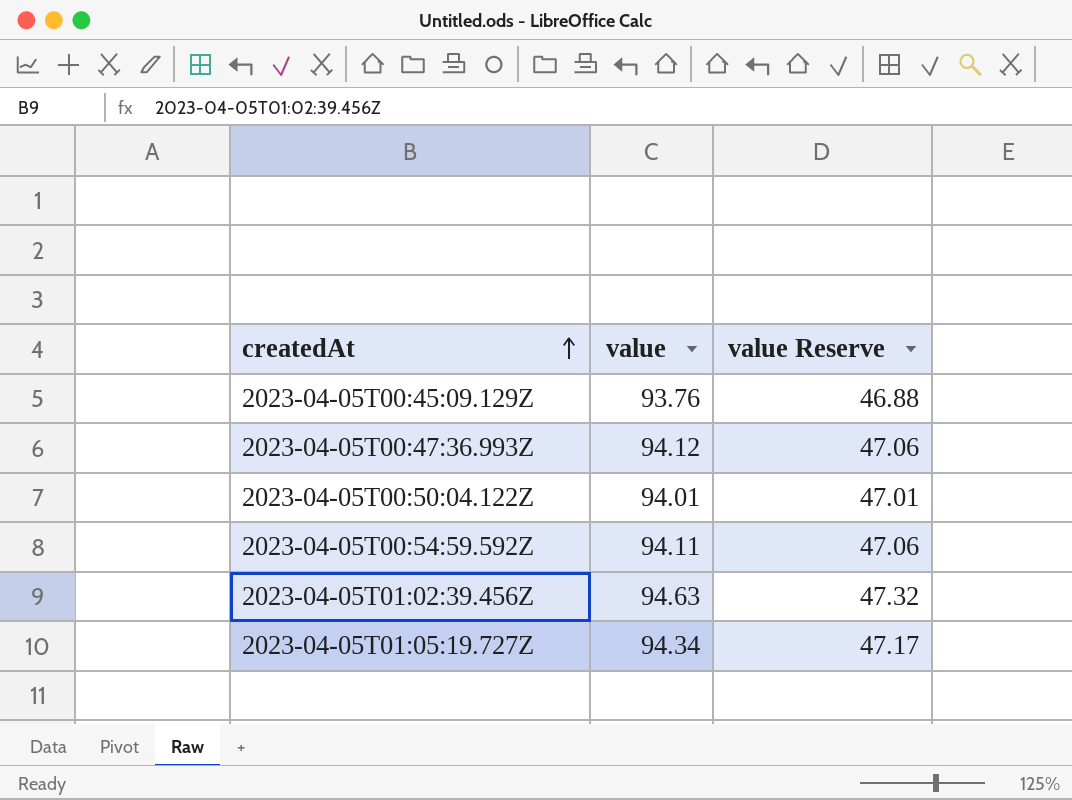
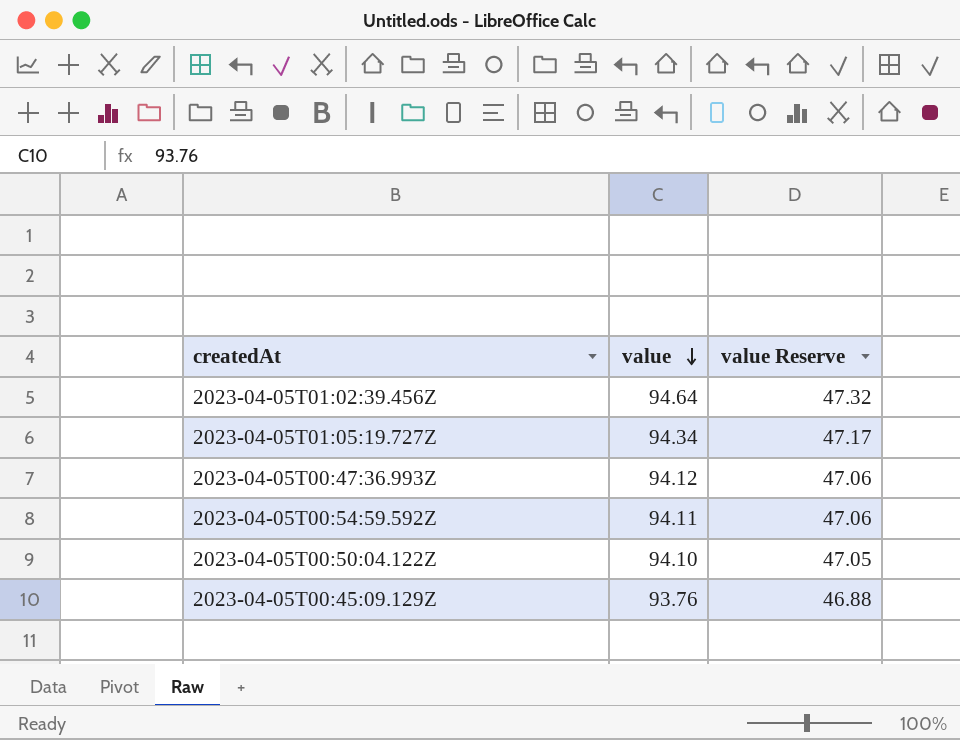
row order: createdAt ascending -> value descending
2023-04-05T01:02:39.456Z | value: 94.63 -> 94.64
2023-04-05T00:50:04.122Z | value: 94.01 -> 94.10
2023-04-05T00:50:04.122Z | value Reserve: 47.01 -> 47.05

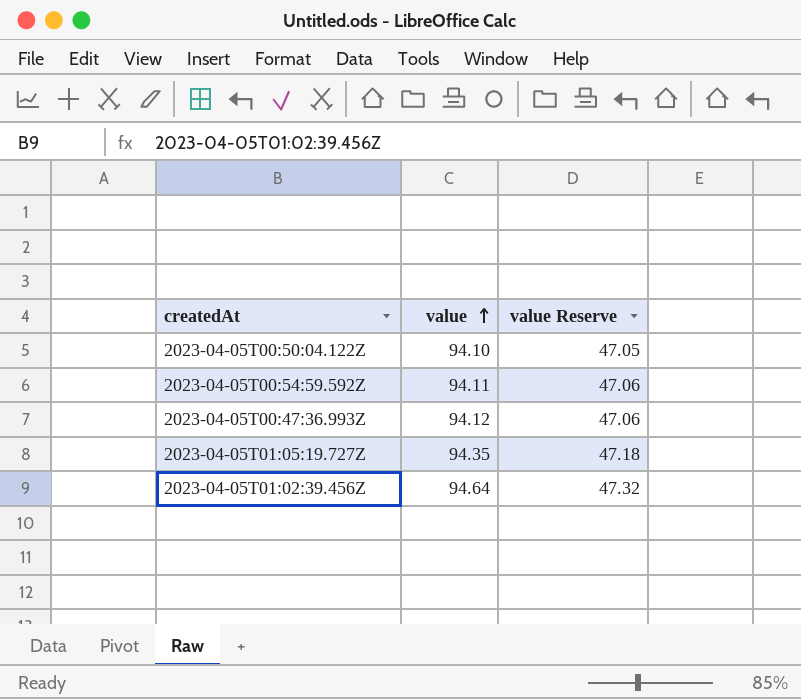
row order: value descending -> value ascending
row 2023-04-05T00:45:09.129Z: 93.76 | 46.88 -> none
2023-04-05T01:05:19.727Z | value: 94.34 -> 94.35
2023-04-05T01:05:19.727Z | value Reserve: 47.17 -> 47.18

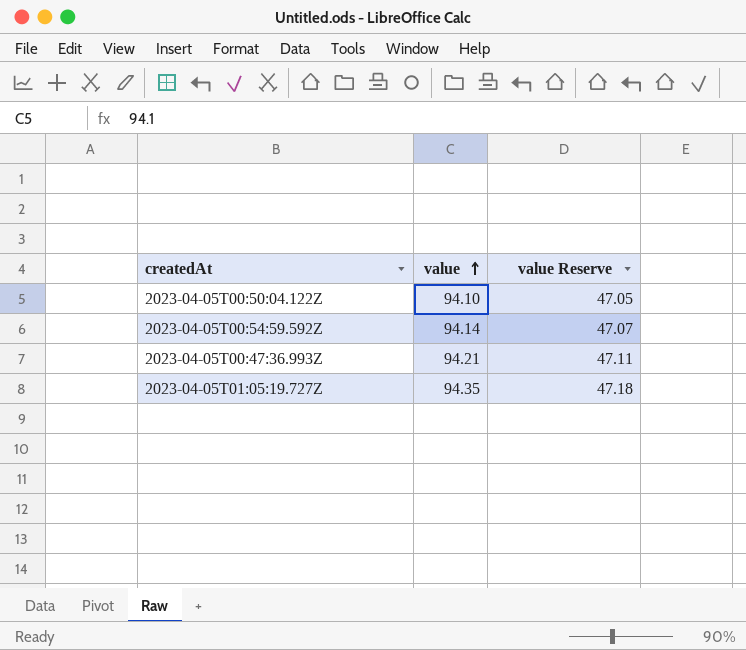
row 2023-04-05T01:02:39.456Z: 94.64 | 47.32 -> none
2023-04-05T00:54:59.592Z | value: 94.11 -> 94.14
2023-04-05T00:54:59.592Z | value Reserve: 47.06 -> 47.07
2023-04-05T00:47:36.993Z | value: 94.12 -> 94.21
2023-04-05T00:47:36.993Z | value Reserve: 47.06 -> 47.11

